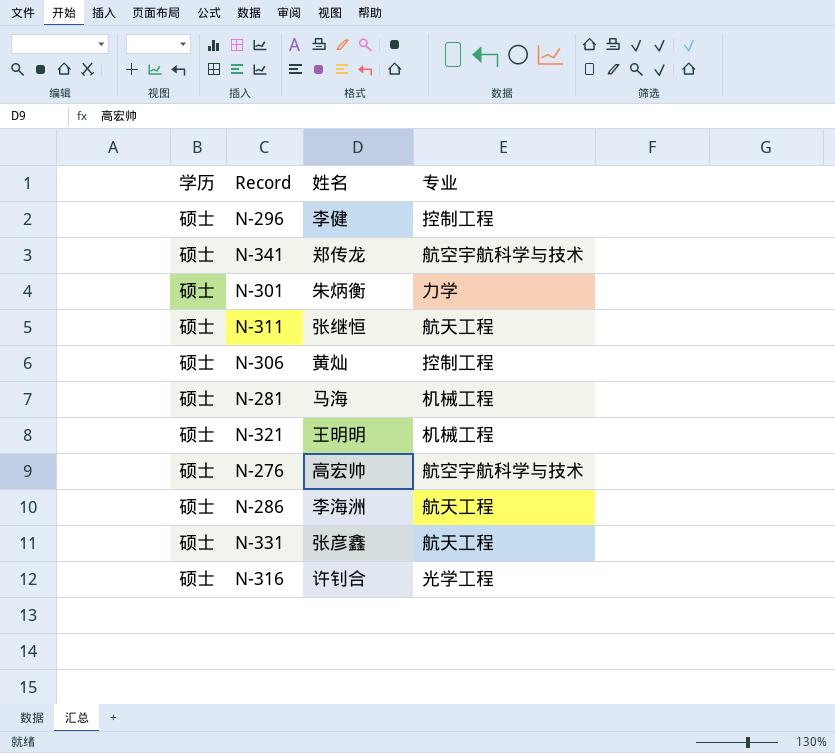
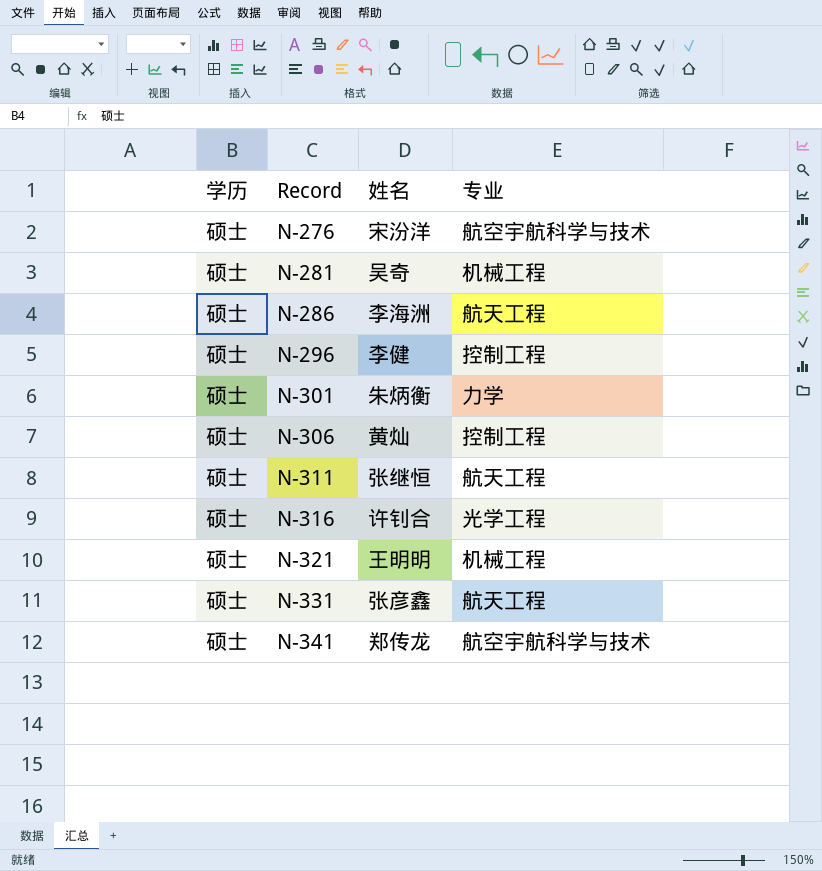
row order: none -> Record ascending
N-276 | 姓名: 高宏帅 -> 宋汾洋
N-281 | 姓名: 马海 -> 吴奇

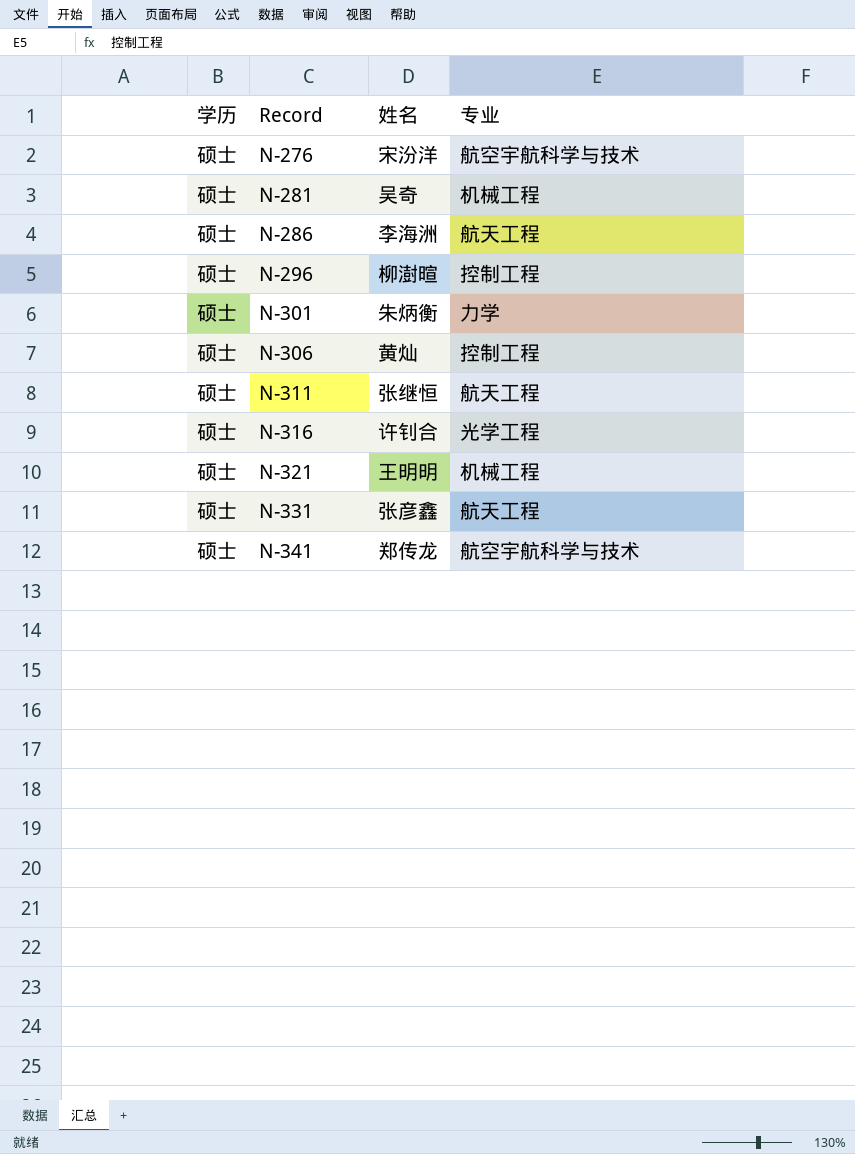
N-296 | 姓名: 李健 -> 柳澍暄

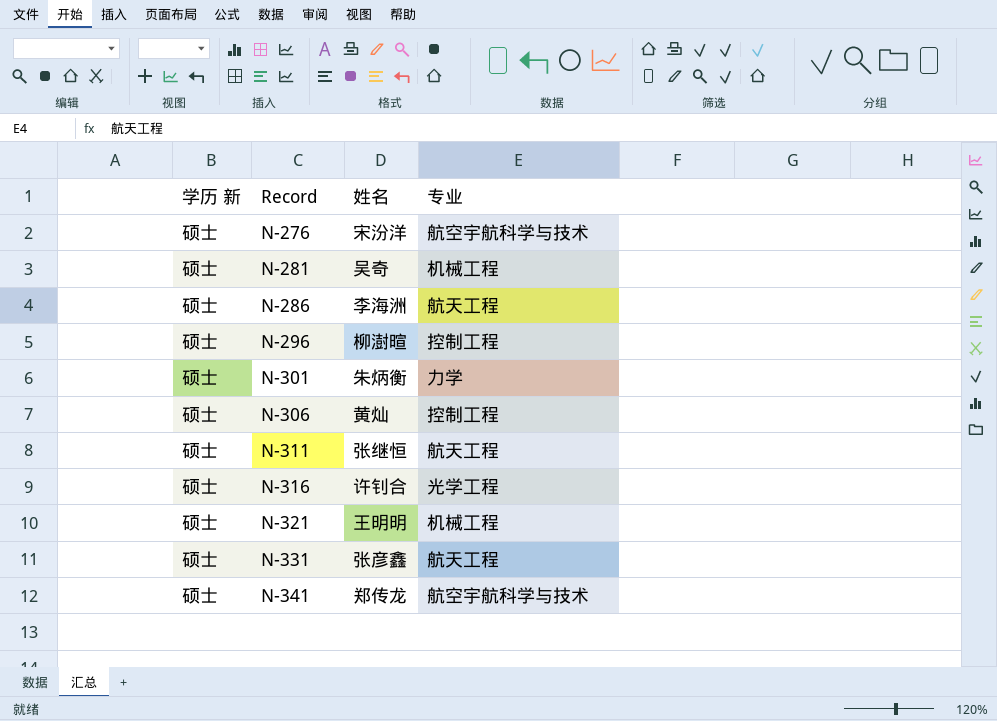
column name: 学历 -> 学历 新

